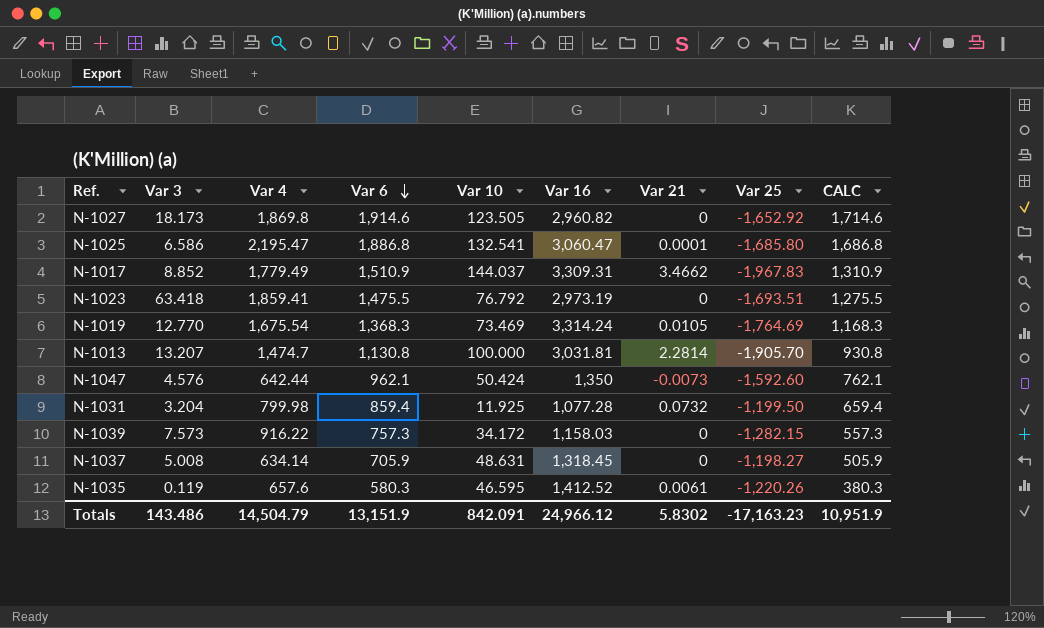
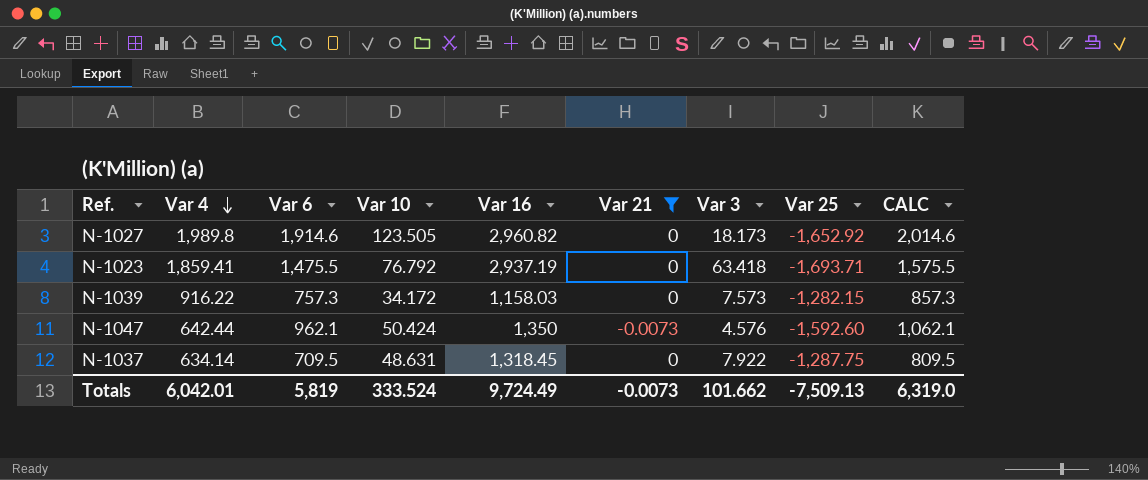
filter: none -> Var 21 <= 0
row order: Var 6 descending -> Var 4 descending
column Var 3 | position: 2 -> 7
column CALC | formula: [Var 6] - 200 -> [Var 6] + 100
N-1027 | Var 4: 1,869.8 -> 1,989.8
N-1023 | Var 16: 2,973.19 -> 2,937.19
N-1023 | Var 25: -1,693.51 -> -1,693.71
N-1037 | Var 6: 705.9 -> 709.5
N-1037 | Var 3: 5.008 -> 7.922
N-1037 | Var 25: -1,198.27 -> -1,287.75
Totals | Var 4: 14,504.79 -> 6,042.01
Totals | Var 6: 13,151.9 -> 5,819
Totals | Var 10: 842.091 -> 333.524
Totals | Var 16: 24,966.12 -> 9,724.49
Totals | Var 21: 5.8302 -> -0.0073
Totals | Var 3: 143.486 -> 101.662
Totals | Var 25: -17,163.23 -> -7,509.13
Totals | CALC: 10,951.9 -> 6,319.0

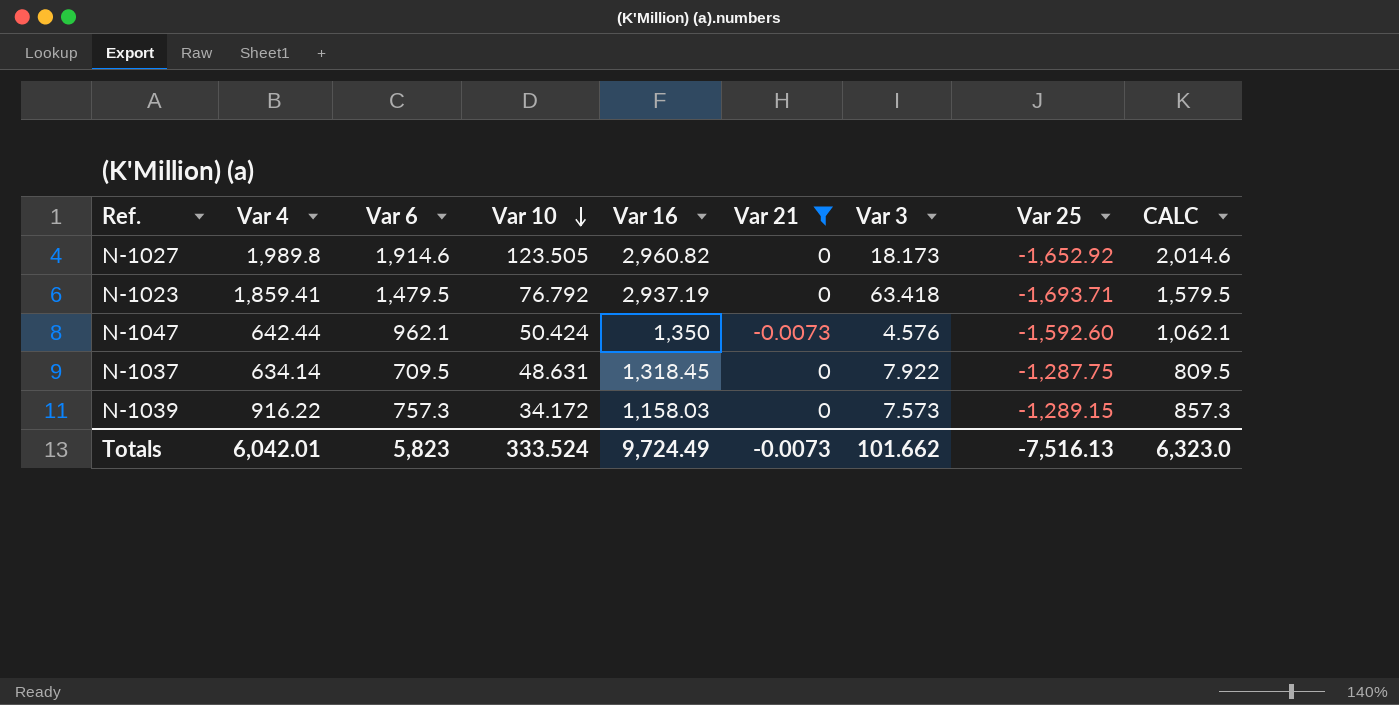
row order: Var 4 descending -> Var 10 descending
N-1023 | Var 6: 1,475.5 -> 1,479.5
N-1023 | CALC: 1,575.5 -> 1,579.5
N-1039 | Var 25: -1,282.15 -> -1,289.15
Totals | Var 6: 5,819 -> 5,823
Totals | Var 25: -7,509.13 -> -7,516.13
Totals | CALC: 6,319.0 -> 6,323.0

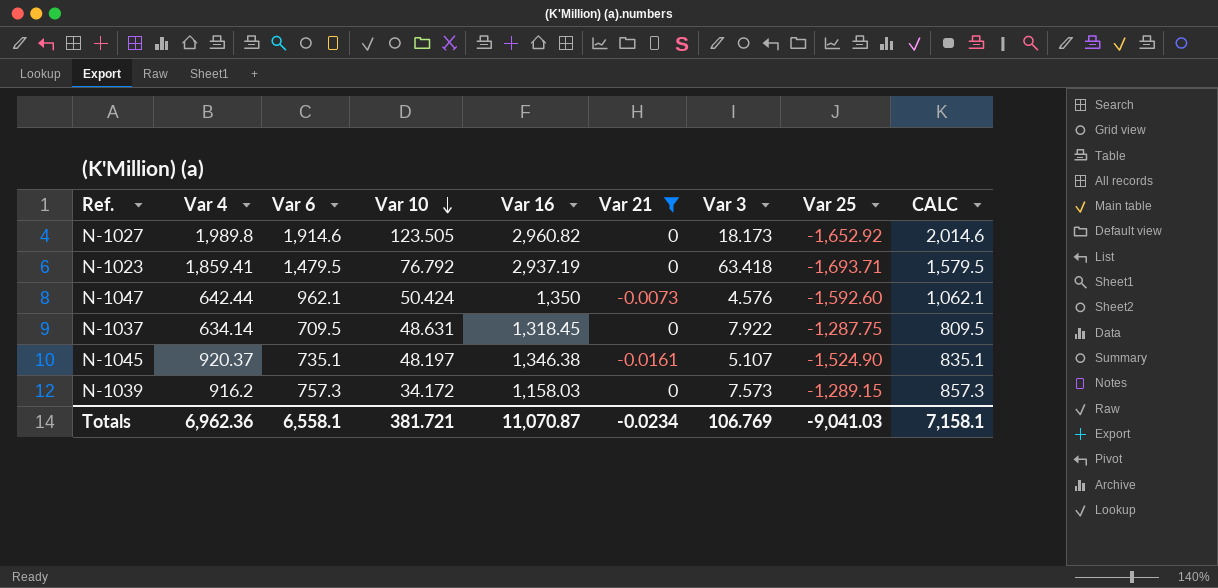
row N-1045: none -> 920.37 | 735.1 | 48.197 | 1,346.38 | -0.0161 | 5.107 | -1,524.90 | 835.1
N-1039 | Var 4: 916.22 -> 916.2
Totals | Var 4: 6,042.01 -> 6,962.36
Totals | Var 6: 5,823 -> 6,558.1
Totals | Var 10: 333.524 -> 381.721
Totals | Var 16: 9,724.49 -> 11,070.87
Totals | Var 21: -0.0073 -> -0.0234
Totals | Var 3: 101.662 -> 106.769
Totals | Var 25: -7,516.13 -> -9,041.03
Totals | CALC: 6,323.0 -> 7,158.1

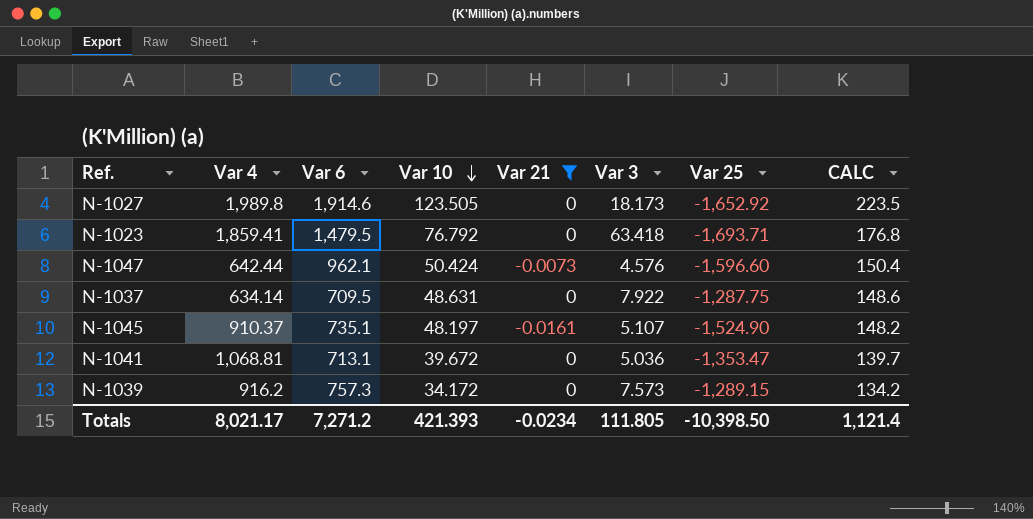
column Var 16 | position: 5 -> none
column CALC | formula: [Var 6] + 100 -> [Var 10] + 100
N-1047 | Var 25: -1,592.60 -> -1,596.60
N-1045 | Var 4: 920.37 -> 910.37
row N-1041: none -> 1,068.81 | 713.1 | 39.672 | 0 | 5.036 | -1,353.47 | 139.7
Totals | Var 4: 6,962.36 -> 8,021.17
Totals | Var 6: 6,558.1 -> 7,271.2
Totals | Var 10: 381.721 -> 421.393
Totals | Var 3: 106.769 -> 111.805
Totals | Var 25: -9,041.03 -> -10,398.50
Totals | CALC: 7,158.1 -> 1,121.4

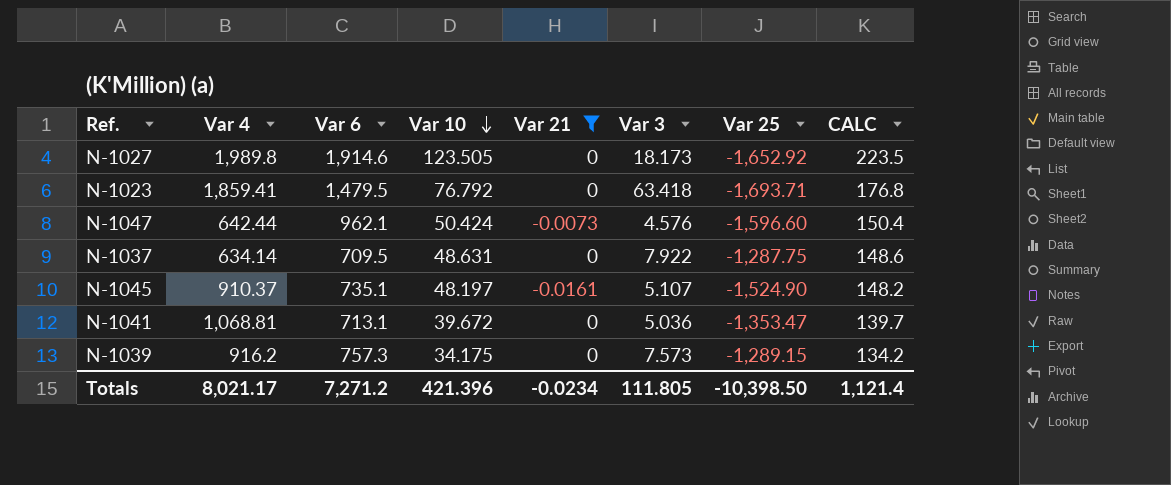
N-1039 | Var 10: 34.172 -> 34.175
Totals | Var 10: 421.393 -> 421.396

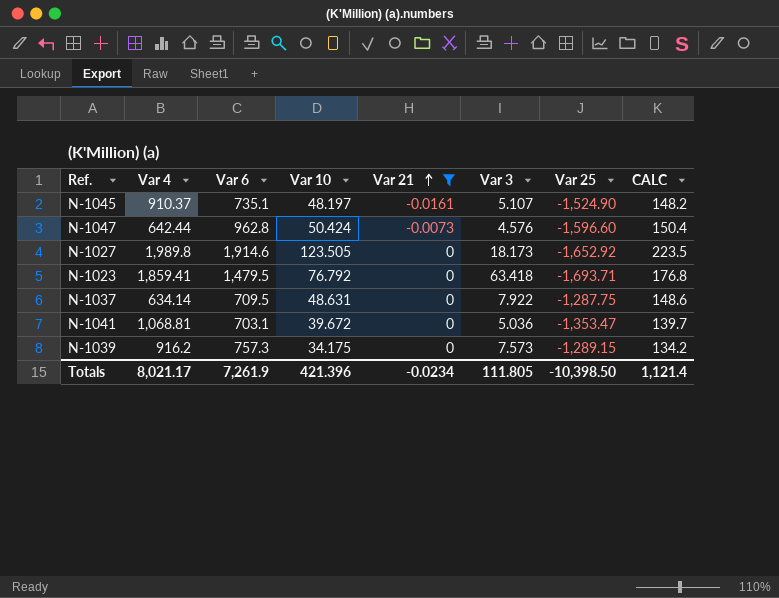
row order: Var 10 descending -> Var 21 ascending
N-1047 | Var 6: 962.1 -> 962.8
N-1041 | Var 6: 713.1 -> 703.1
Totals | Var 6: 7,271.2 -> 7,261.9

